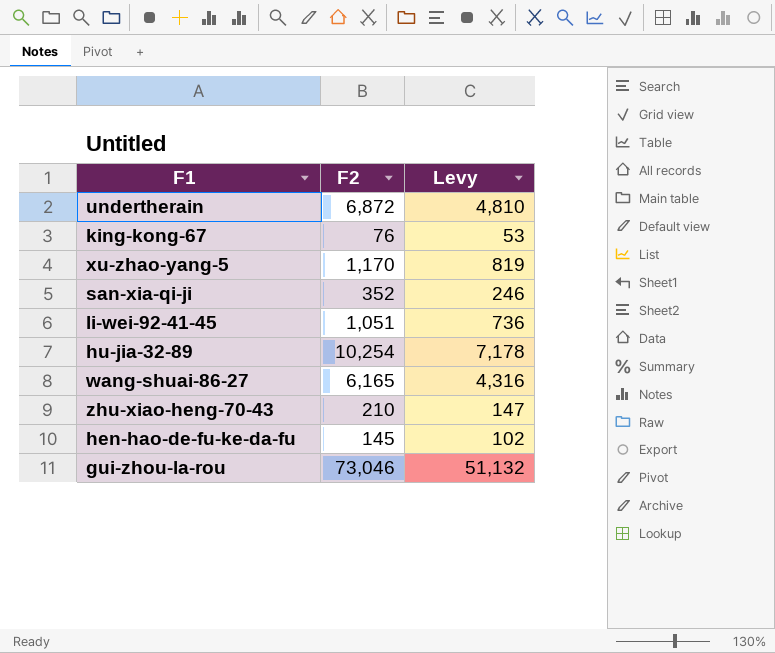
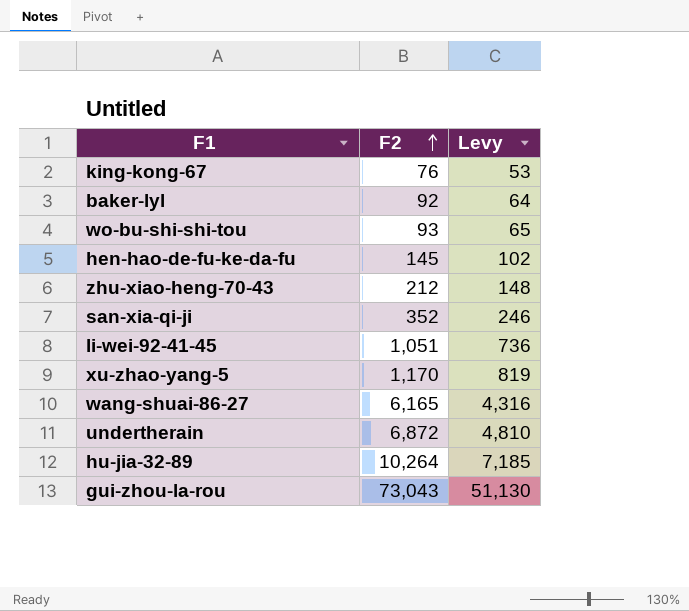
row order: none -> F2 ascending
row baker-lyl: none -> 92 | 64
row wo-bu-shi-shi-tou: none -> 93 | 65
zhu-xiao-heng-70-43 | F2: 210 -> 212
zhu-xiao-heng-70-43 | Levy: 147 -> 148
hu-jia-32-89 | F2: 10,254 -> 10,264
hu-jia-32-89 | Levy: 7,178 -> 7,185
gui-zhou-la-rou | F2: 73,046 -> 73,043
gui-zhou-la-rou | Levy: 51,132 -> 51,130

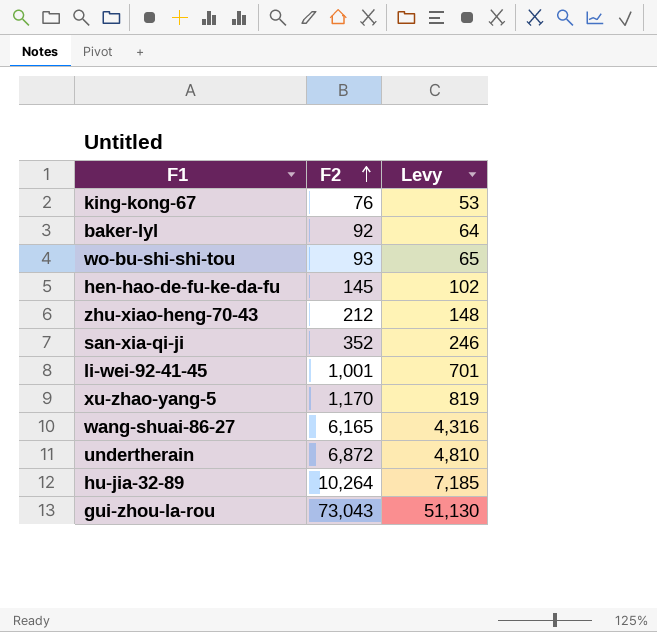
li-wei-92-41-45 | F2: 1,051 -> 1,001
li-wei-92-41-45 | Levy: 736 -> 701

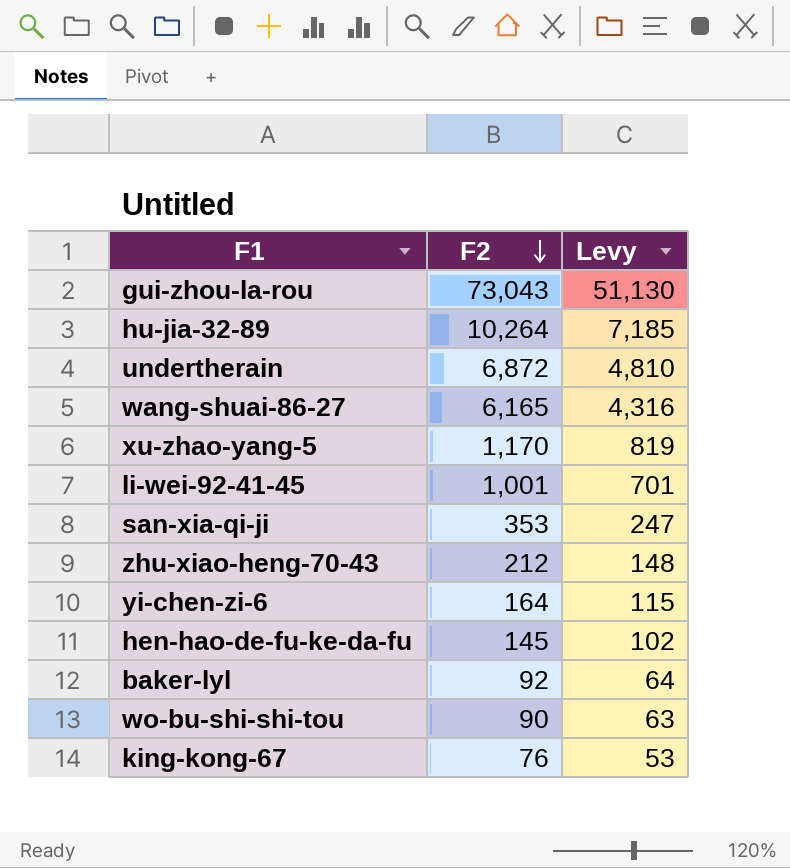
row order: F2 ascending -> F2 descending
san-xia-qi-ji | F2: 352 -> 353
san-xia-qi-ji | Levy: 246 -> 247
row yi-chen-zi-6: none -> 164 | 115
wo-bu-shi-shi-tou | F2: 93 -> 90
wo-bu-shi-shi-tou | Levy: 65 -> 63

